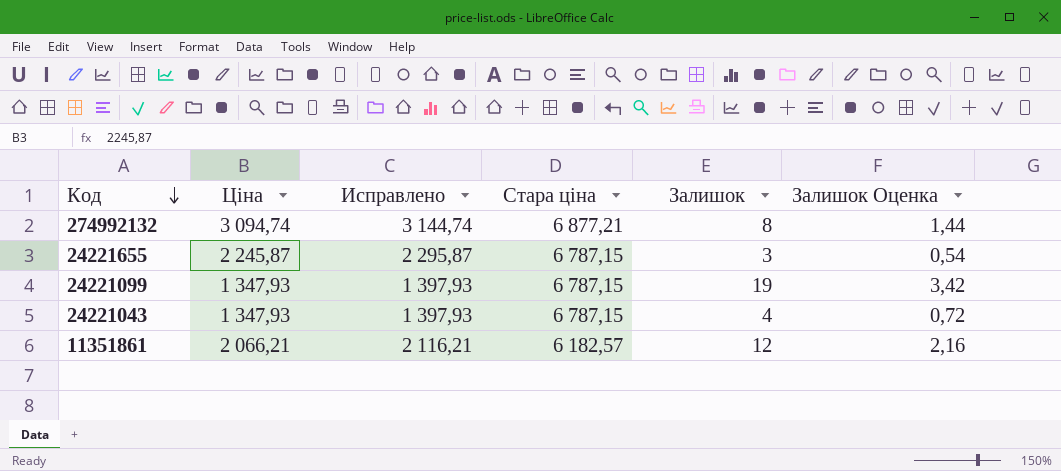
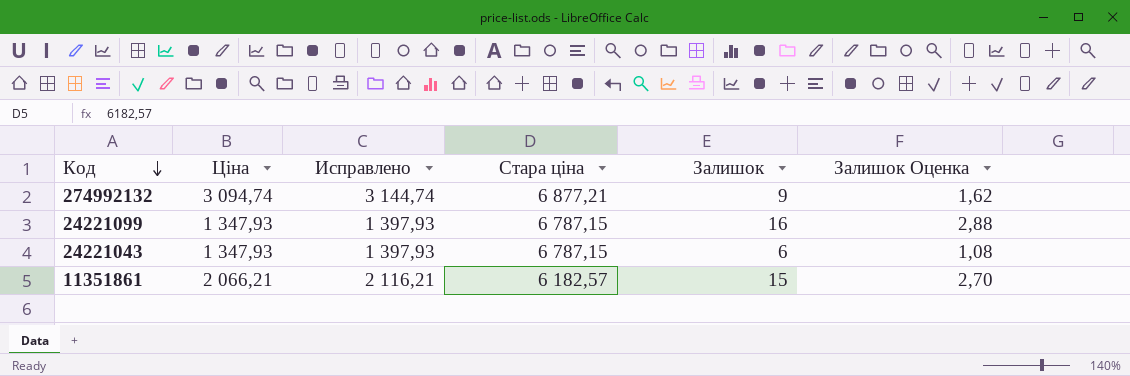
row 24221655: 2 245,87 | 2 295,87 | 6 787,15 | 3 | 0,54 -> none
274992132 | Залишок: 8 -> 9
274992132 | Залишок Оценка: 1,44 -> 1,62
24221099 | Залишок: 19 -> 16
24221099 | Залишок Оценка: 3,42 -> 2,88
24221043 | Залишок: 4 -> 6
24221043 | Залишок Оценка: 0,72 -> 1,08
11351861 | Залишок: 12 -> 15
11351861 | Залишок Оценка: 2,16 -> 2,70

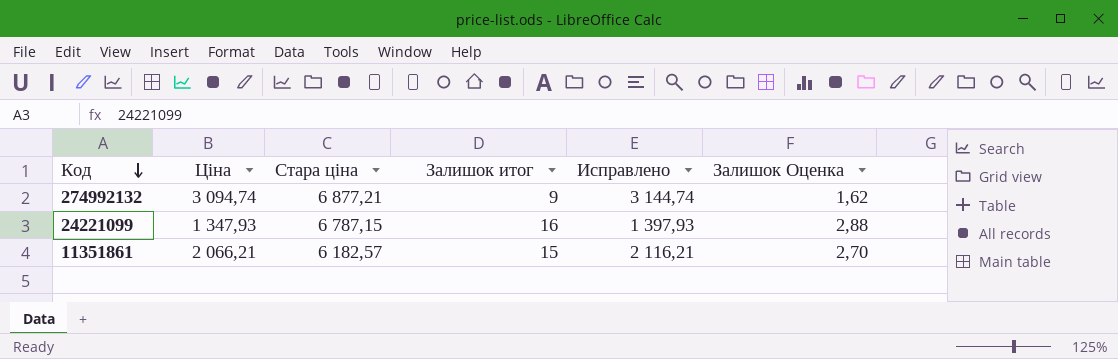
column name: Залишок -> Залишок итог
column Исправлено | position: 3 -> 5
row 24221043: 1 347,93 | 1 397,93 | 6 787,15 | 6 | 1,08 -> none

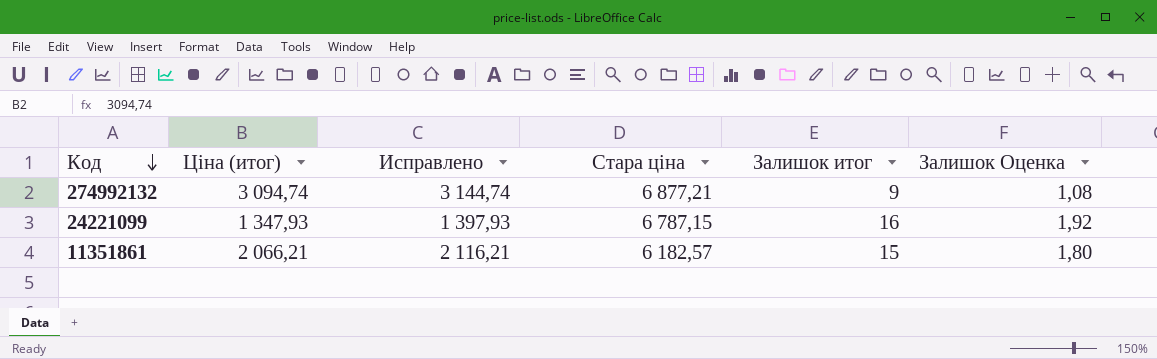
column name: Ціна -> Ціна (итог)
column Исправлено | position: 5 -> 3
column Залишок Оценка | formula: [Залишок итог] * 0,18 -> [Залишок итог] * 0,12

